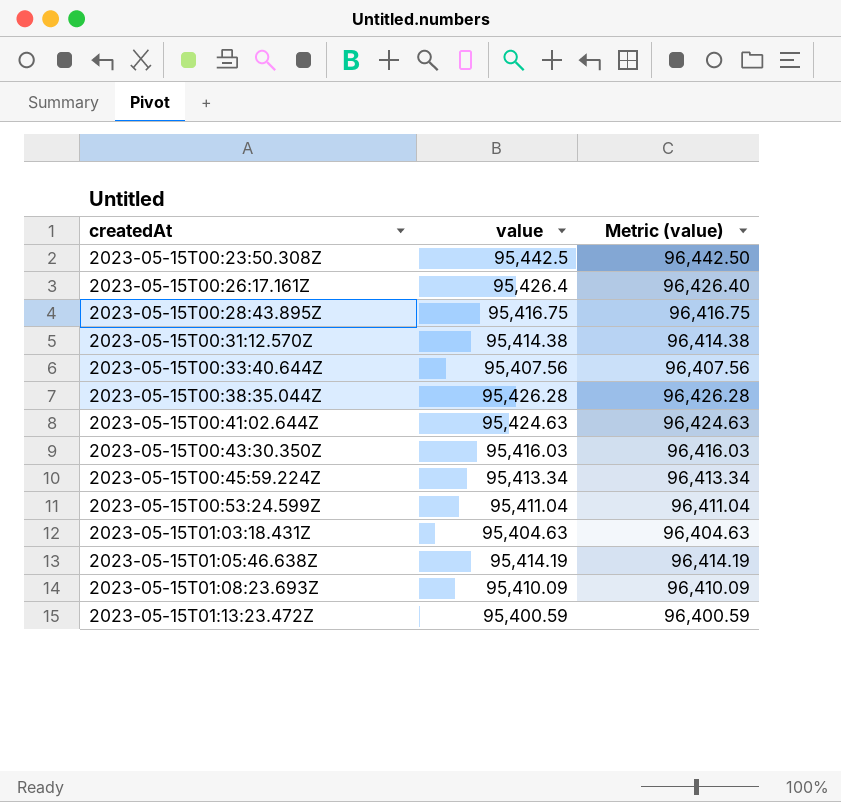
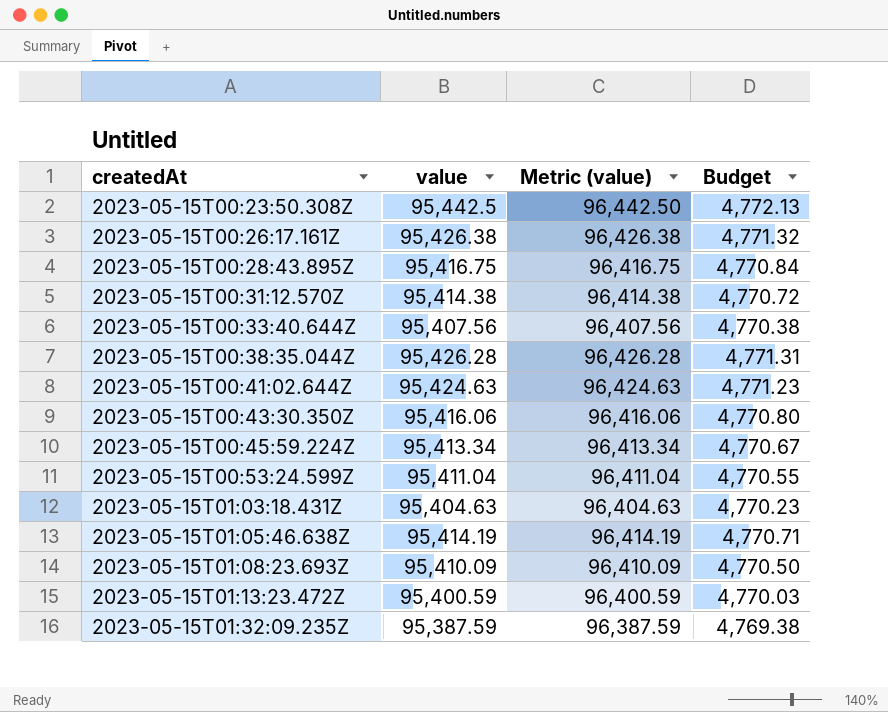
column Budget | formula: none -> [value] * 0.05
2023-05-15T00:26:17.161Z | value: 95,426.4 -> 95,426.38
2023-05-15T00:26:17.161Z | Metric (value): 96,426.40 -> 96,426.38
2023-05-15T00:43:30.350Z | value: 95,416.03 -> 95,416.06
2023-05-15T00:43:30.350Z | Metric (value): 96,416.03 -> 96,416.06
row 2023-05-15T01:32:09.235Z: none -> 95,387.59 | 96,387.59 | 4,769.38

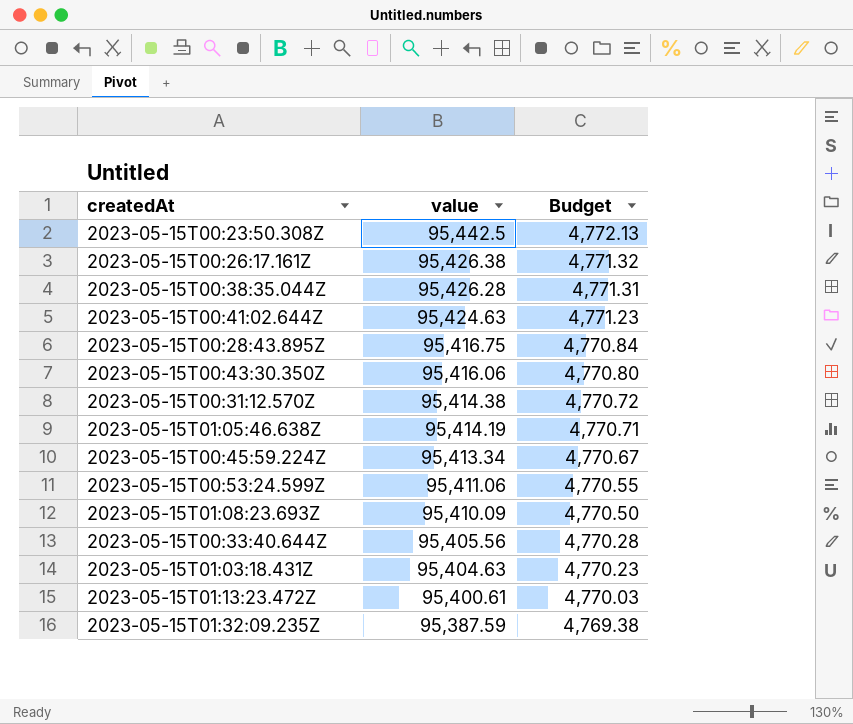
row order: createdAt ascending -> value descending
column Metric (value) | formula: [value] + 1000 -> none
2023-05-15T00:53:24.599Z | value: 95,411.04 -> 95,411.06
2023-05-15T00:33:40.644Z | value: 95,407.56 -> 95,405.56
2023-05-15T00:33:40.644Z | Budget: 4,770.38 -> 4,770.28
2023-05-15T01:13:23.472Z | value: 95,400.59 -> 95,400.61

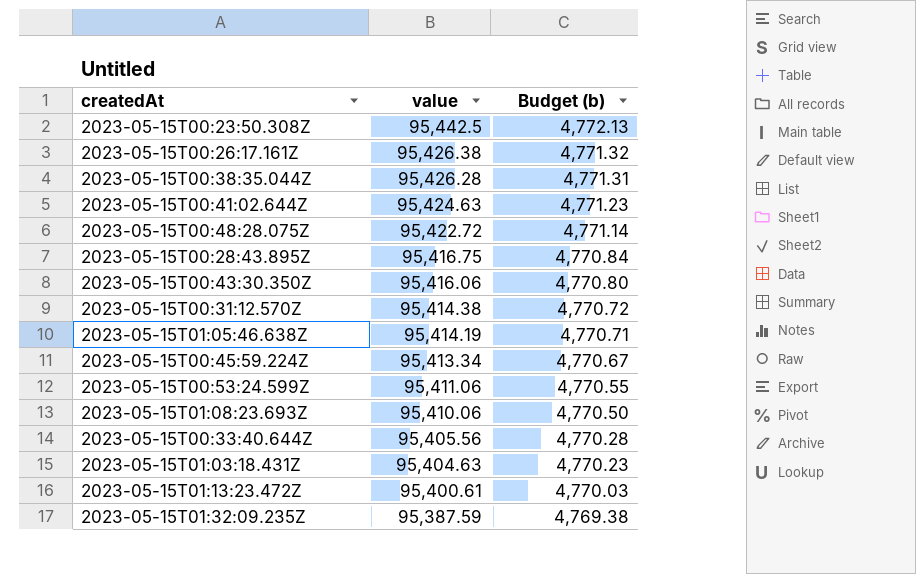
column name: Budget -> Budget (b)
row 2023-05-15T00:48:28.075Z: none -> 95,422.72 | 4,771.14
2023-05-15T01:08:23.693Z | value: 95,410.09 -> 95,410.06

